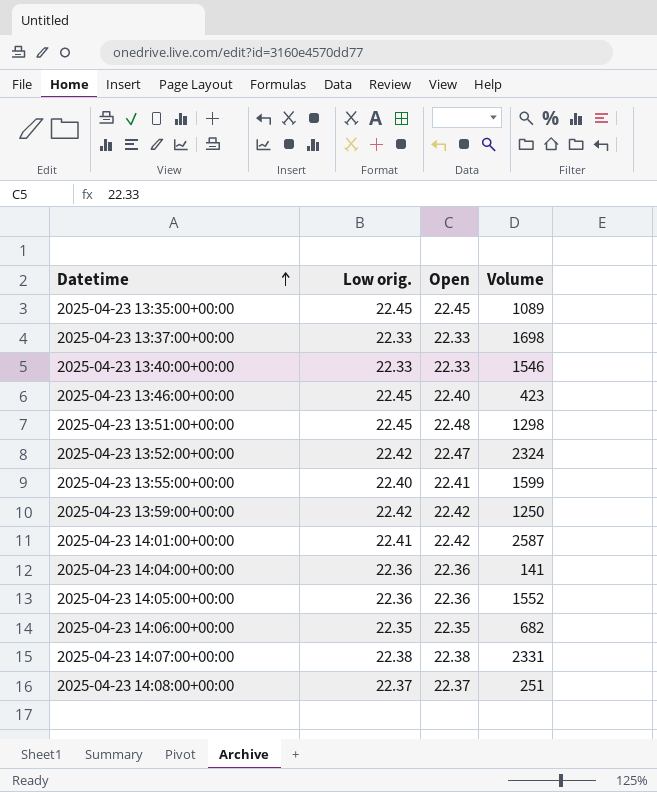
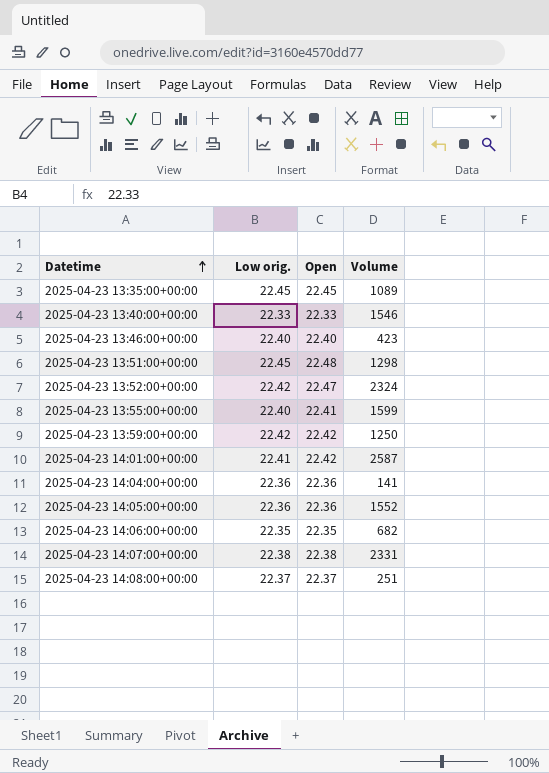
row 2025-04-23 13:37:00+00:00: 22.33 | 22.33 | 1698 -> none
2025-04-23 13:46:00+00:00 | Low orig.: 22.45 -> 22.40

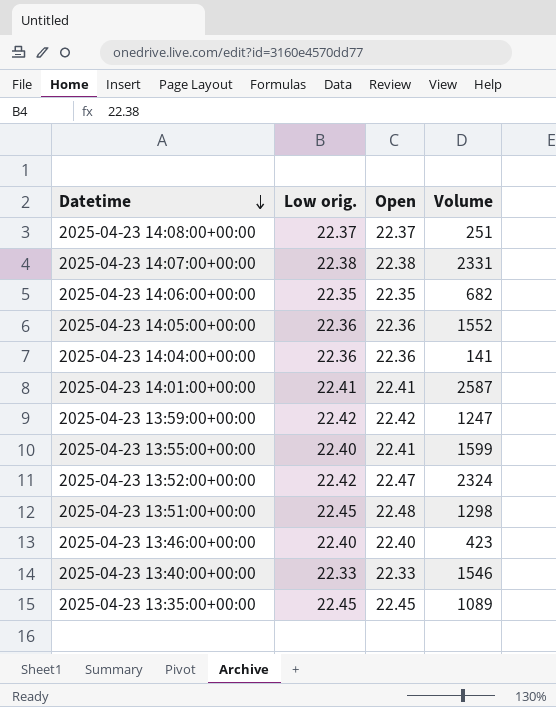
row order: Datetime ascending -> Datetime descending
2025-04-23 14:01:00+00:00 | Open: 22.42 -> 22.41
2025-04-23 13:59:00+00:00 | Volume: 1250 -> 1247

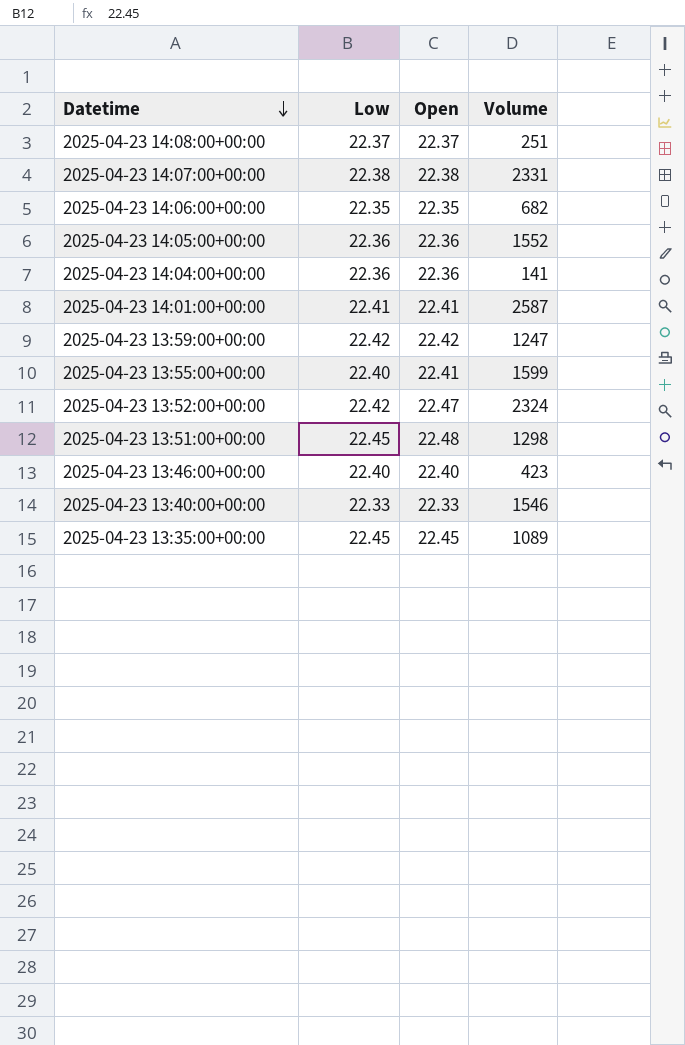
column name: Low orig. -> Low

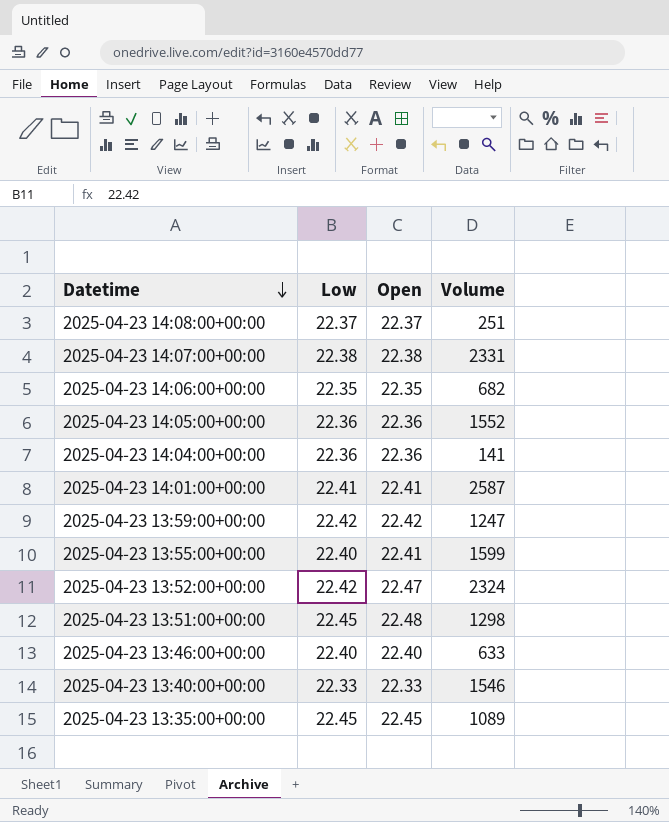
2025-04-23 13:46:00+00:00 | Volume: 423 -> 633

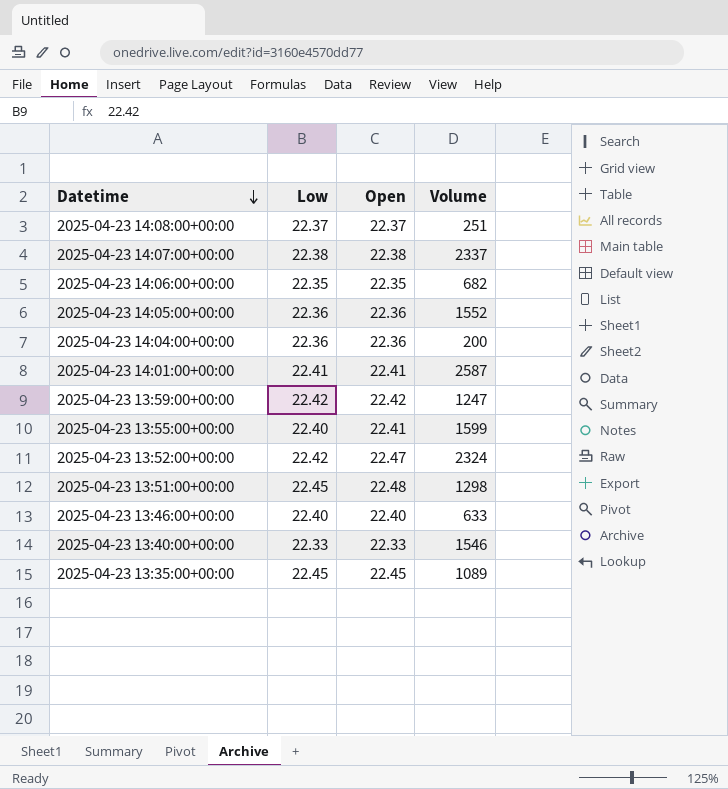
2025-04-23 14:07:00+00:00 | Volume: 2331 -> 2337
2025-04-23 14:04:00+00:00 | Volume: 141 -> 200

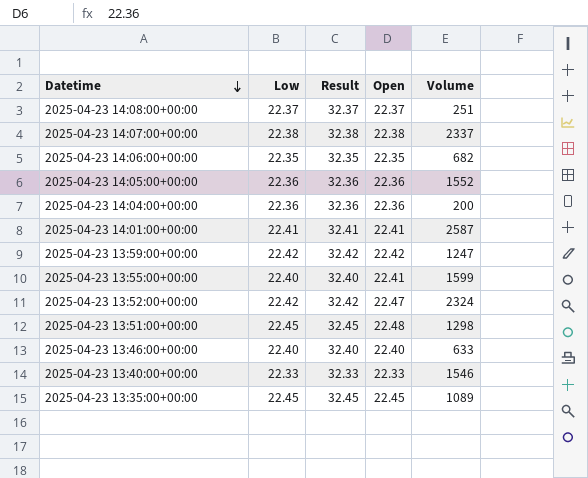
column Result | formula: none -> [Low] + 10

